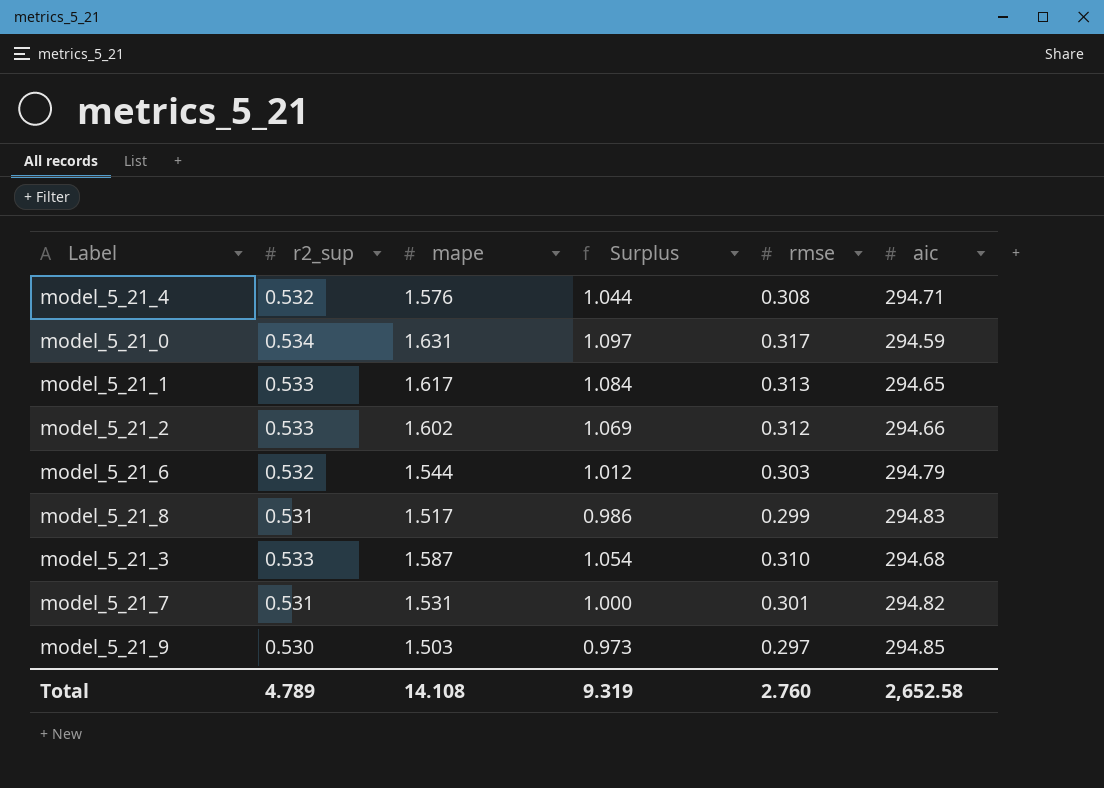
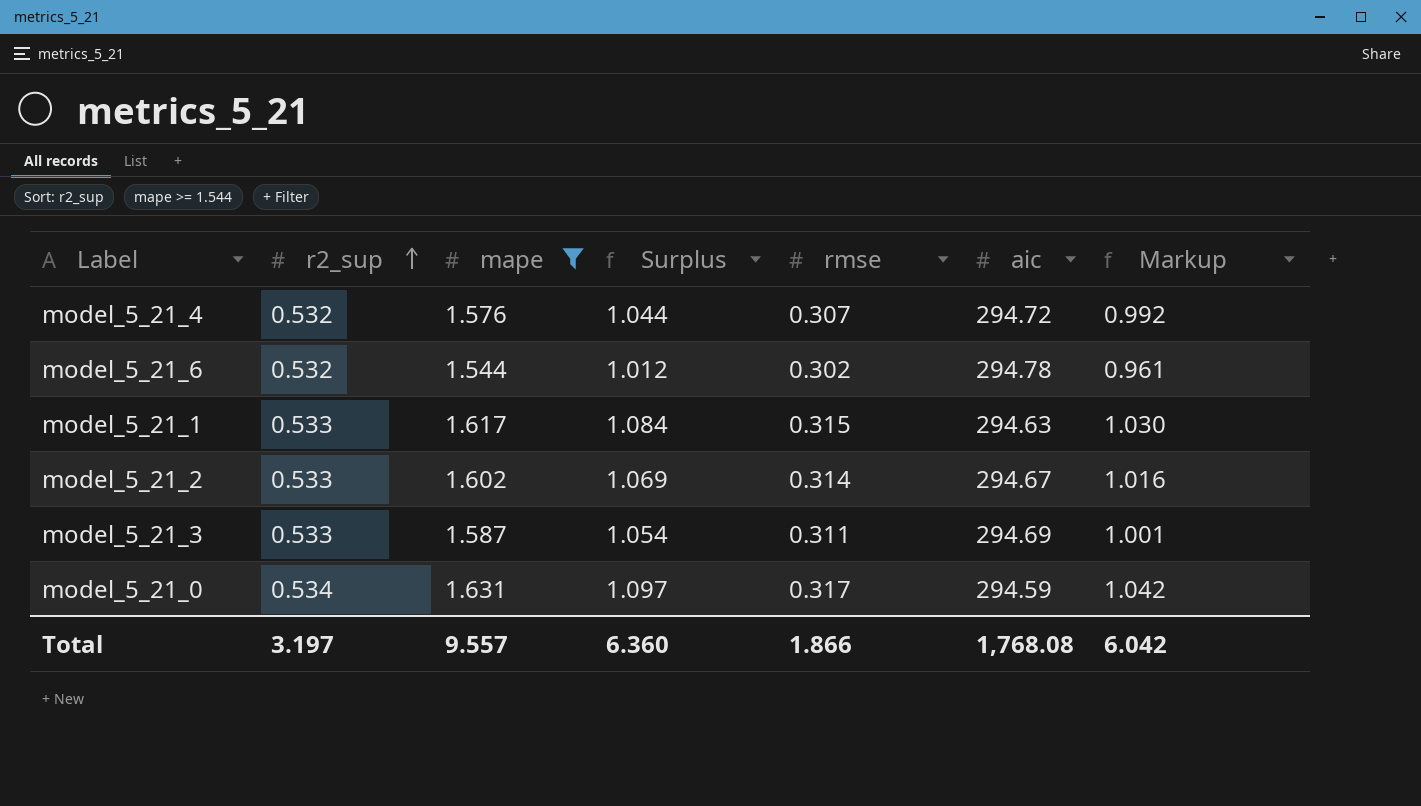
filter: none -> mape >= 1.544
row order: none -> r2_sup ascending
column Markup | formula: none -> [Surplus] * 0.95
model_5_21_4 | rmse: 0.308 -> 0.307
model_5_21_4 | aic: 294.71 -> 294.72
model_5_21_6 | rmse: 0.303 -> 0.302
model_5_21_6 | aic: 294.79 -> 294.78
model_5_21_1 | rmse: 0.313 -> 0.315
model_5_21_1 | aic: 294.65 -> 294.63
model_5_21_2 | rmse: 0.312 -> 0.314
model_5_21_2 | aic: 294.66 -> 294.67
model_5_21_3 | rmse: 0.310 -> 0.311
model_5_21_3 | aic: 294.68 -> 294.69
Total | r2_sup: 4.789 -> 3.197
Total | mape: 14.108 -> 9.557
Total | Surplus: 9.319 -> 6.360
Total | rmse: 2.760 -> 1.866
Total | aic: 2,652.58 -> 1,768.08

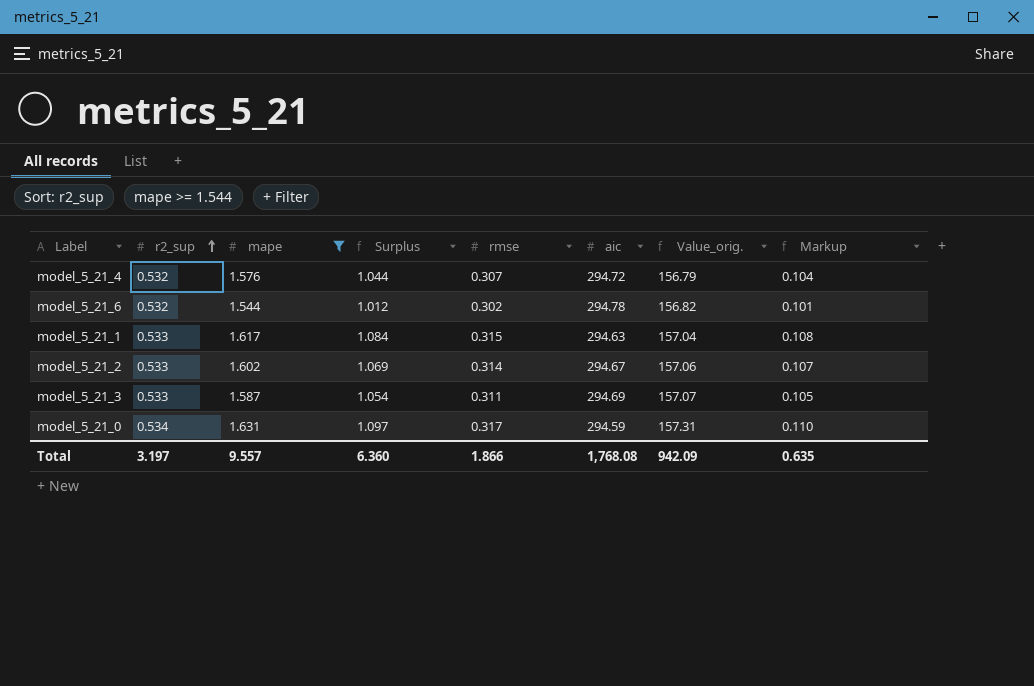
column Value_orig. | formula: none -> [r2_sup] * [aic]
column Markup | formula: [Surplus] * 0.95 -> [Surplus] * 0.1
Total | Markup: 6.042 -> 0.635

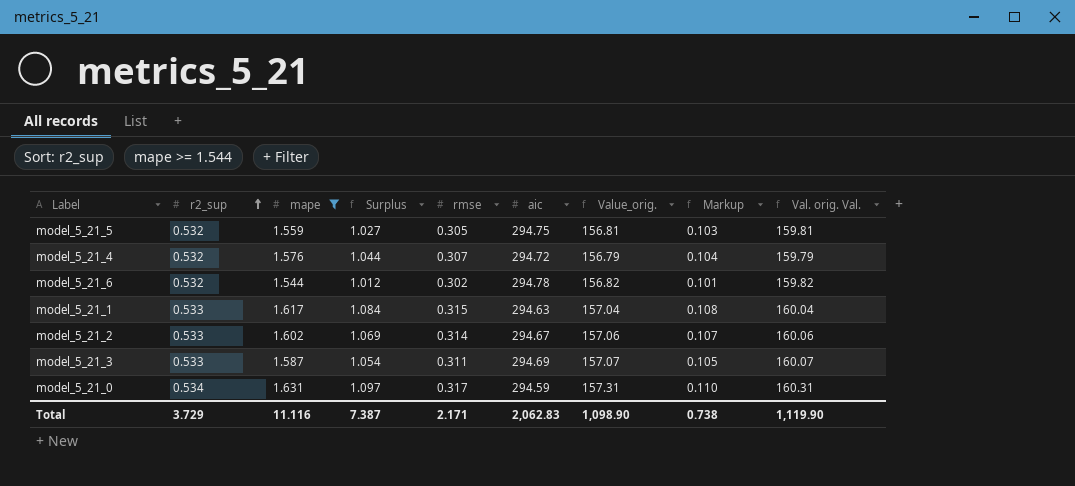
column Val. orig. Val. | formula: none -> [Value_orig.] + 3
row model_5_21_5: none -> 0.532 | 1.559 | 1.027 | 0.305 | 294.75 | 156.81 | 0.103 | 159.81
Total | r2_sup: 3.197 -> 3.729
Total | mape: 9.557 -> 11.116
Total | Surplus: 6.360 -> 7.387
Total | rmse: 1.866 -> 2.171
Total | aic: 1,768.08 -> 2,062.83
Total | Value_orig.: 942.09 -> 1,098.90
Total | Markup: 0.635 -> 0.738

